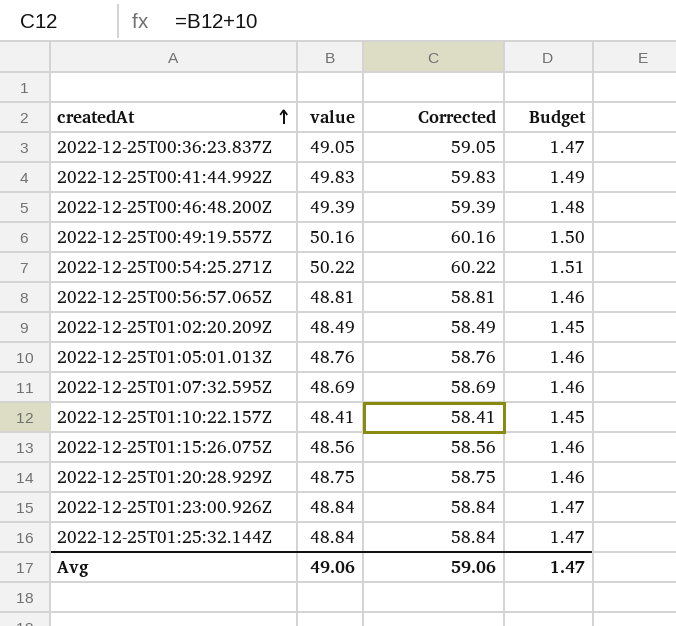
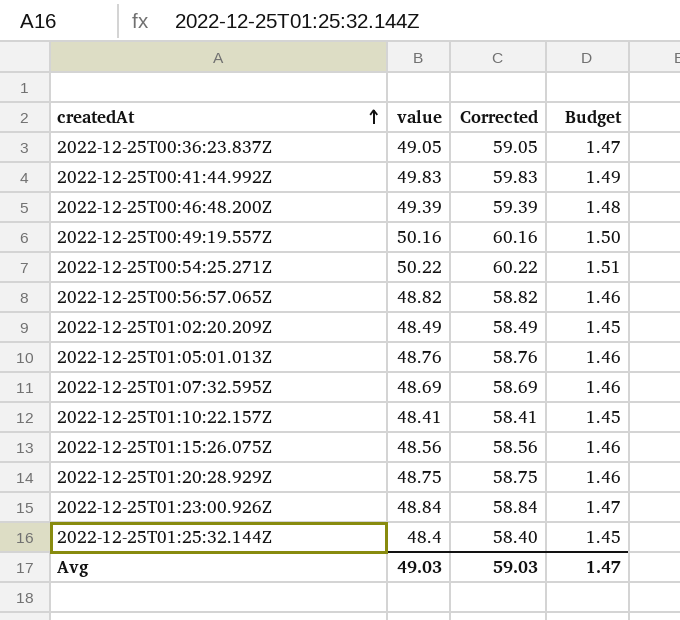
2022-12-25T00:56:57.065Z | value: 48.81 -> 48.82
2022-12-25T00:56:57.065Z | Corrected: 58.81 -> 58.82
2022-12-25T01:25:32.144Z | value: 48.84 -> 48.4
2022-12-25T01:25:32.144Z | Corrected: 58.84 -> 58.40
2022-12-25T01:25:32.144Z | Budget: 1.47 -> 1.45
Avg | value: 49.06 -> 49.03
Avg | Corrected: 59.06 -> 59.03

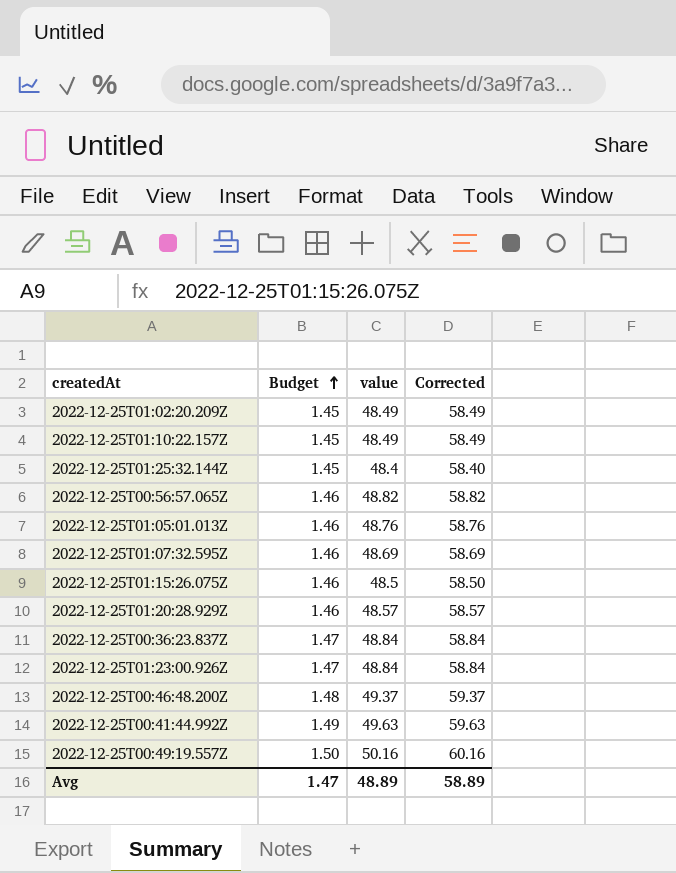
row order: createdAt ascending -> Budget ascending
column Budget | position: 4 -> 2
row 2022-12-25T00:54:25.271Z: 50.22 | 60.22 | 1.51 -> none
2022-12-25T01:10:22.157Z | value: 48.41 -> 48.49
2022-12-25T01:10:22.157Z | Corrected: 58.41 -> 58.49
2022-12-25T01:15:26.075Z | value: 48.56 -> 48.5
2022-12-25T01:15:26.075Z | Corrected: 58.56 -> 58.50
2022-12-25T01:20:28.929Z | value: 48.75 -> 48.57
2022-12-25T01:20:28.929Z | Corrected: 58.75 -> 58.57
2022-12-25T00:36:23.837Z | value: 49.05 -> 48.84
2022-12-25T00:36:23.837Z | Corrected: 59.05 -> 58.84
2022-12-25T00:46:48.200Z | value: 49.39 -> 49.37
2022-12-25T00:46:48.200Z | Corrected: 59.39 -> 59.37
2022-12-25T00:41:44.992Z | value: 49.83 -> 49.63
2022-12-25T00:41:44.992Z | Corrected: 59.83 -> 59.63
Avg | value: 49.03 -> 48.89
Avg | Corrected: 59.03 -> 58.89

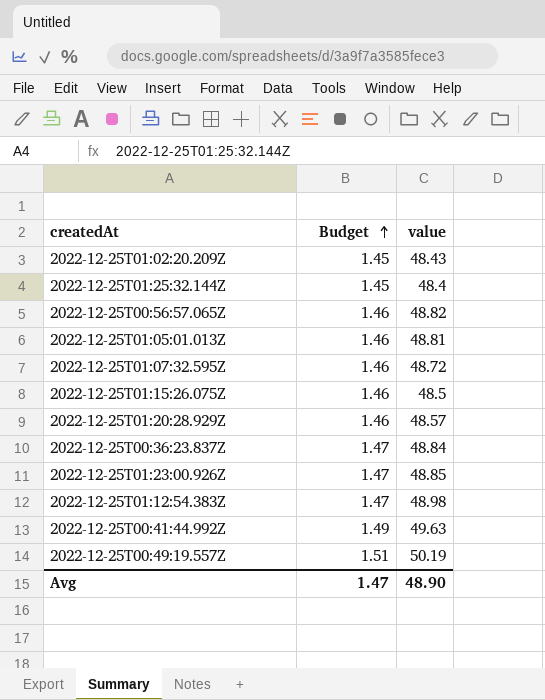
column Corrected | formula: [value] + 10 -> none
row 2022-12-25T01:10:22.157Z: 1.45 | 48.49 | 58.49 -> none
row 2022-12-25T00:46:48.200Z: 1.48 | 49.37 | 59.37 -> none
2022-12-25T01:02:20.209Z | value: 48.49 -> 48.43
2022-12-25T01:05:01.013Z | value: 48.76 -> 48.81
2022-12-25T01:07:32.595Z | value: 48.69 -> 48.72
2022-12-25T01:23:00.926Z | value: 48.84 -> 48.85
row 2022-12-25T01:12:54.383Z: none -> 1.47 | 48.98
2022-12-25T00:49:19.557Z | Budget: 1.50 -> 1.51
2022-12-25T00:49:19.557Z | value: 50.16 -> 50.19
Avg | value: 48.89 -> 48.90

